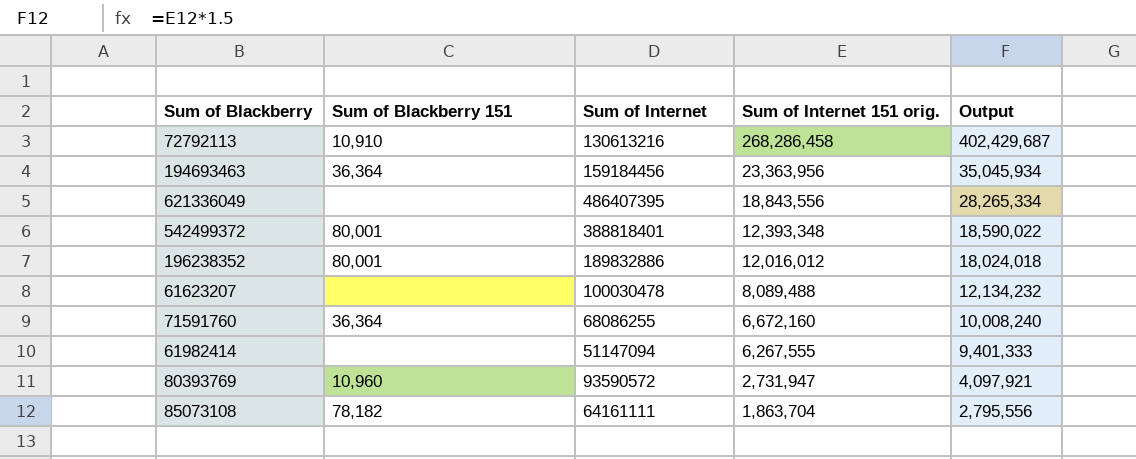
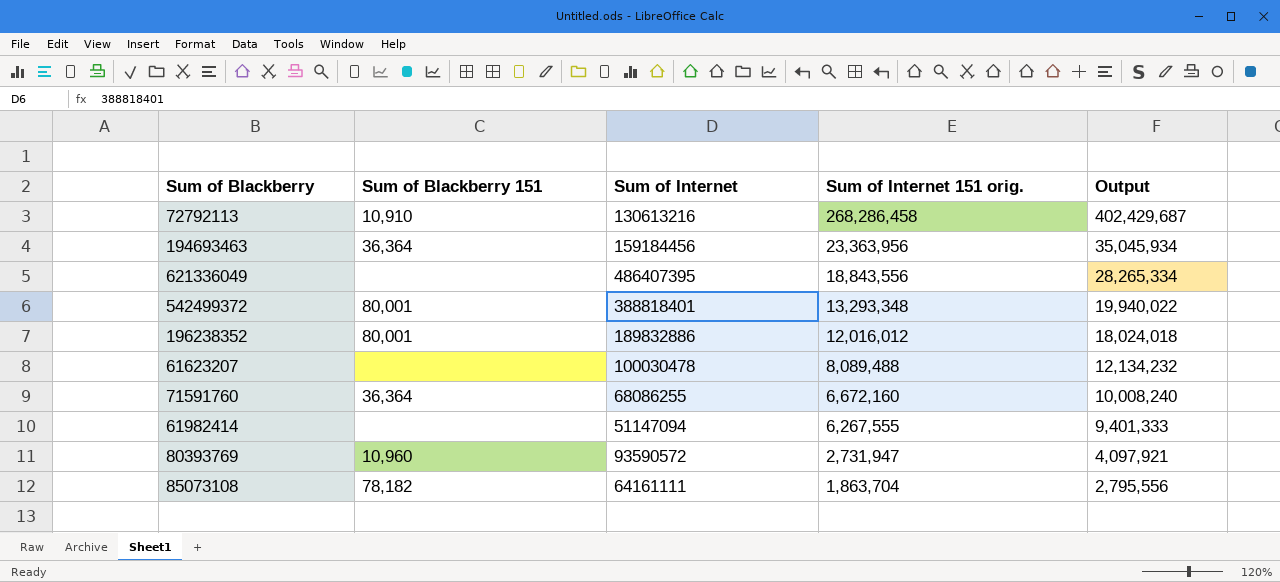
542499372 | Sum of Internet 151 orig.: 12,393,348 -> 13,293,348
542499372 | Output: 18,590,022 -> 19,940,022

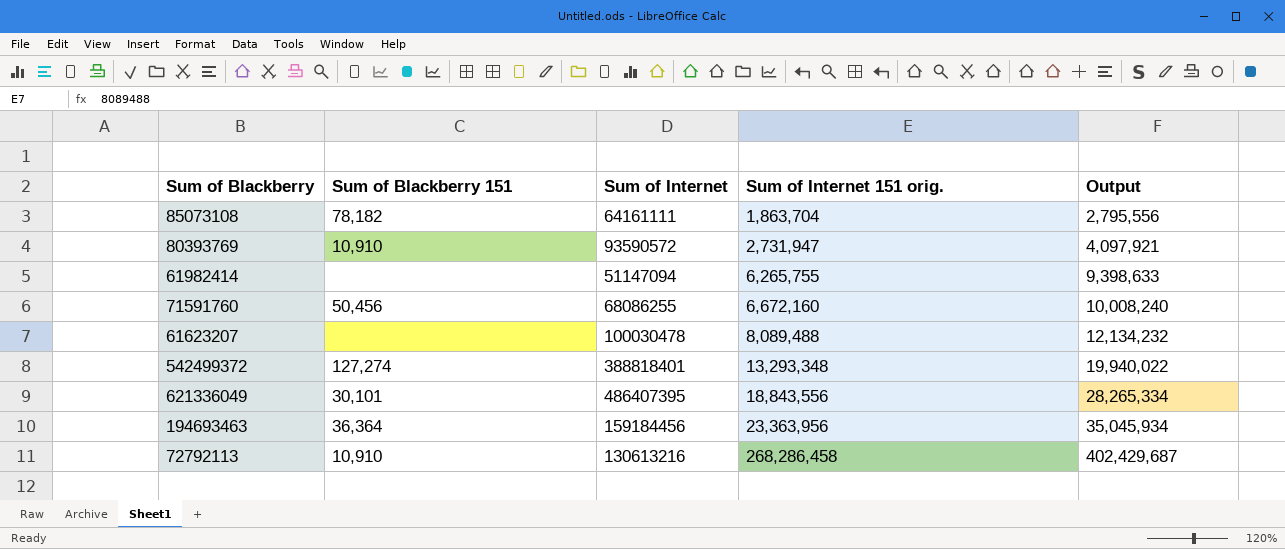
row order: Sum of Internet 151 orig. descending -> Sum of Internet 151 orig. ascending
row 196238352: 80,001 | 189832886 | 12,016,012 | 18,024,018 -> none
80393769 | Sum of Blackberry 151: 10,960 -> 10,910
61982414 | Sum of Internet 151 orig.: 6,267,555 -> 6,265,755
61982414 | Output: 9,401,333 -> 9,398,633
71591760 | Sum of Blackberry 151: 36,364 -> 50,456
542499372 | Sum of Blackberry 151: 80,001 -> 127,274
621336049 | Sum of Blackberry 151: none -> 30,101

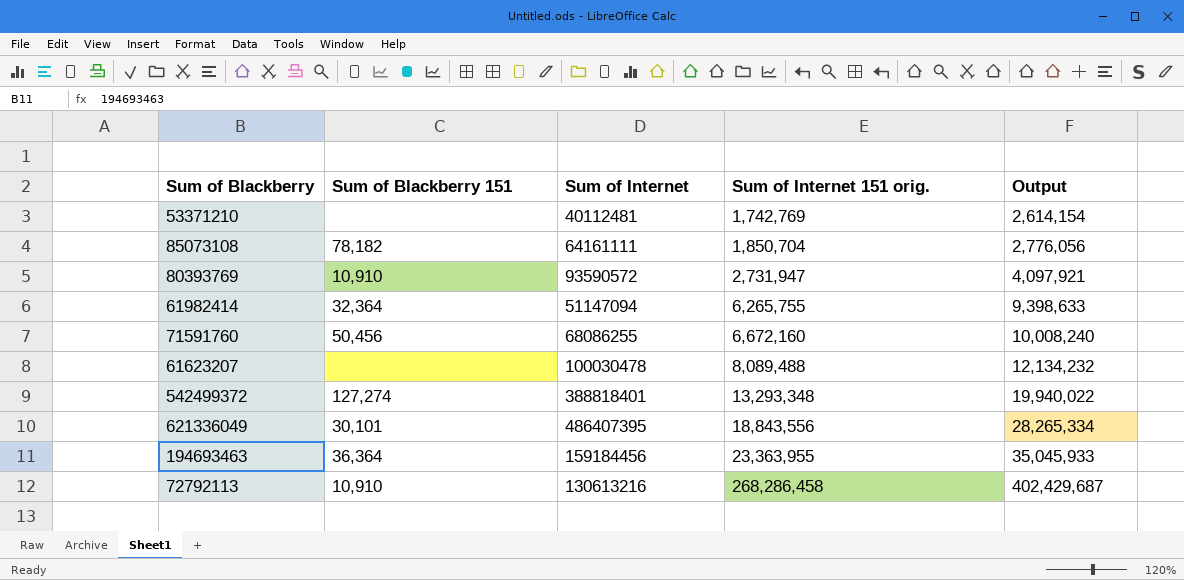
row 53371210: none -> none | 40112481 | 1,742,769 | 2,614,154
85073108 | Sum of Internet 151 orig.: 1,863,704 -> 1,850,704
85073108 | Output: 2,795,556 -> 2,776,056
61982414 | Sum of Blackberry 151: none -> 32,364
194693463 | Sum of Internet 151 orig.: 23,363,956 -> 23,363,955
194693463 | Output: 35,045,934 -> 35,045,933

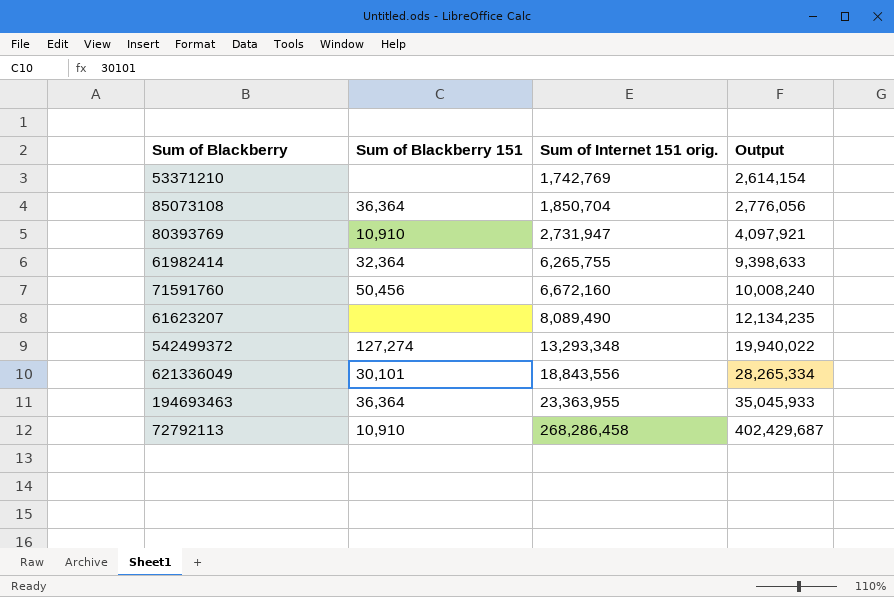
column Sum of Internet | position: 3 -> none
85073108 | Sum of Blackberry 151: 78,182 -> 36,364
61623207 | Sum of Internet 151 orig.: 8,089,488 -> 8,089,490
61623207 | Output: 12,134,232 -> 12,134,235

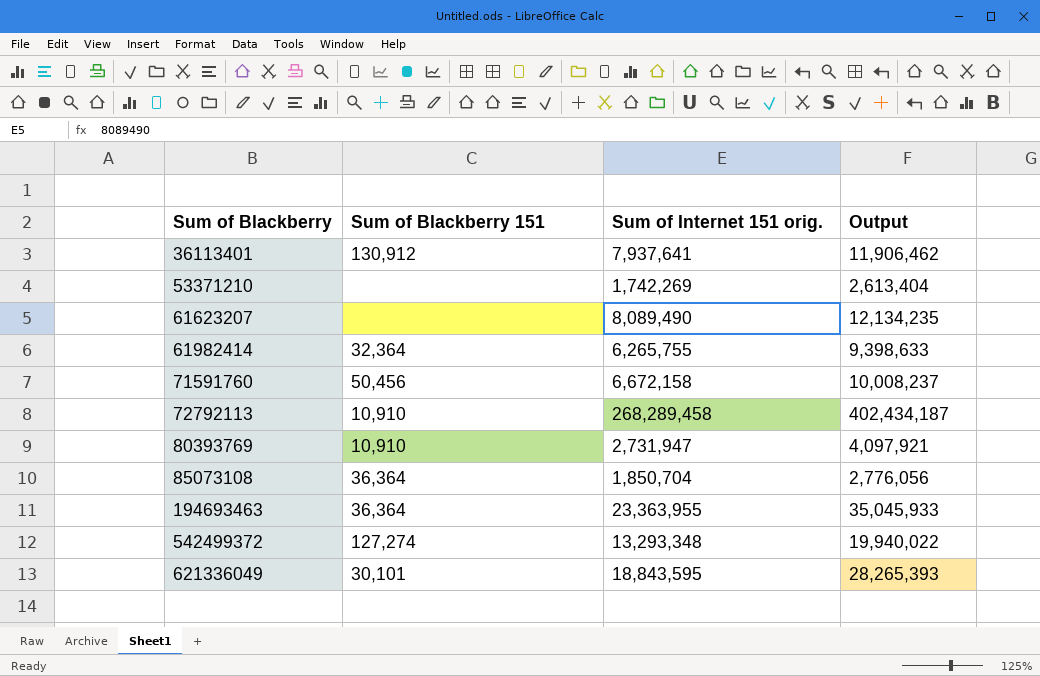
row order: Sum of Internet 151 orig. ascending -> Sum of Blackberry ascending
row 36113401: none -> 130,912 | 7,937,641 | 11,906,462
53371210 | Sum of Internet 151 orig.: 1,742,769 -> 1,742,269
53371210 | Output: 2,614,154 -> 2,613,404
71591760 | Sum of Internet 151 orig.: 6,672,160 -> 6,672,158
71591760 | Output: 10,008,240 -> 10,008,237
72792113 | Sum of Internet 151 orig.: 268,286,458 -> 268,289,458
72792113 | Output: 402,429,687 -> 402,434,187
621336049 | Sum of Internet 151 orig.: 18,843,556 -> 18,843,595
621336049 | Output: 28,265,334 -> 28,265,393

